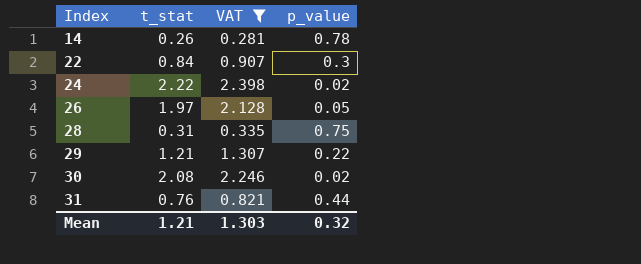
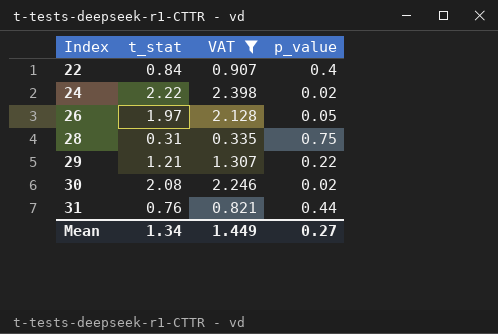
row 14: 0.26 | 0.281 | 0.78 -> none
22 | p_value: 0.3 -> 0.4
Mean | t_stat: 1.21 -> 1.34
Mean | VAT: 1.303 -> 1.449
Mean | p_value: 0.32 -> 0.27

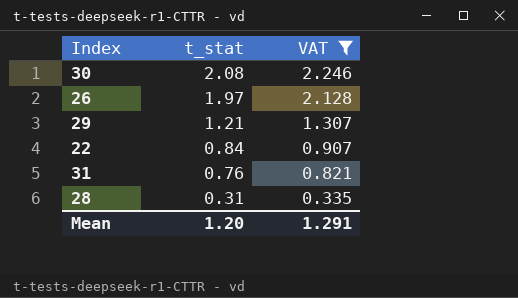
row order: Index ascending -> t_stat descending
column p_value | position: 4 -> none
row 24: 2.22 | 2.398 | 0.02 -> none
Mean | t_stat: 1.34 -> 1.20
Mean | VAT: 1.449 -> 1.291

